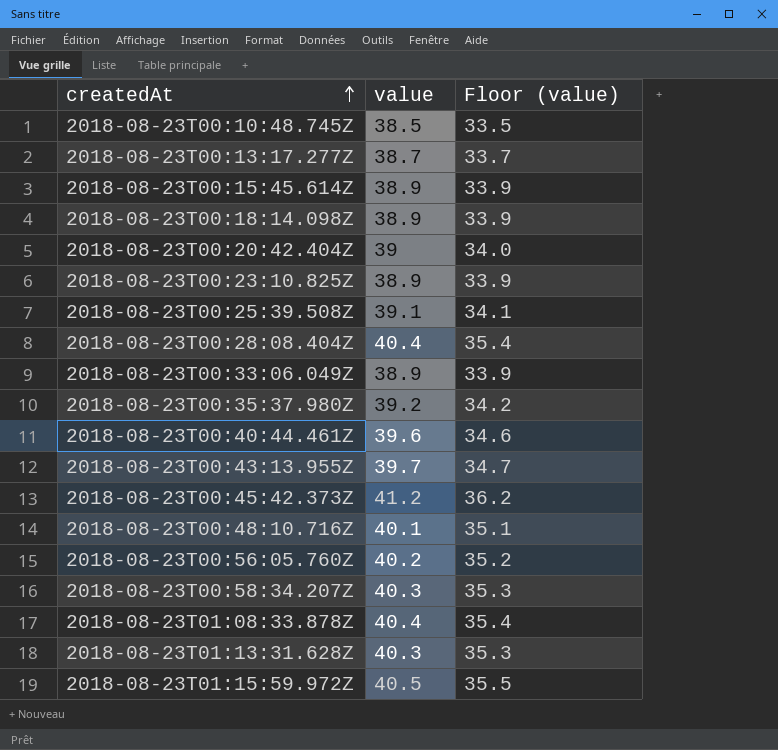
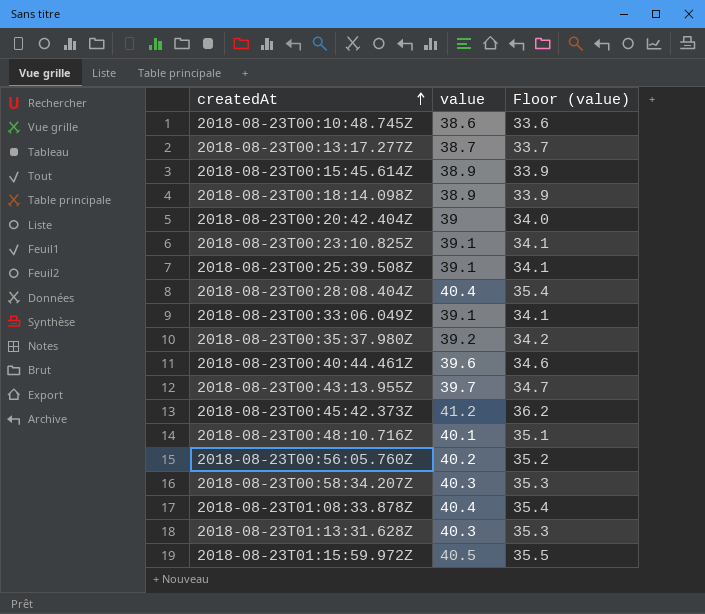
2018-08-23T00:10:48.745Z | value: 38.5 -> 38.6
2018-08-23T00:10:48.745Z | Floor (value): 33.5 -> 33.6
2018-08-23T00:23:10.825Z | value: 38.9 -> 39.1
2018-08-23T00:23:10.825Z | Floor (value): 33.9 -> 34.1
2018-08-23T00:33:06.049Z | value: 38.9 -> 39.1
2018-08-23T00:33:06.049Z | Floor (value): 33.9 -> 34.1

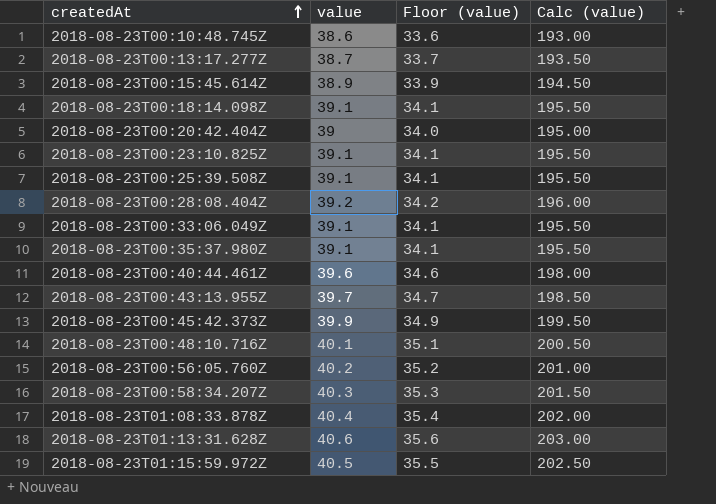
column Calc (value) | formula: none -> [value] * 5
2018-08-23T00:18:14.098Z | value: 38.9 -> 39.1
2018-08-23T00:18:14.098Z | Floor (value): 33.9 -> 34.1
2018-08-23T00:28:08.404Z | value: 40.4 -> 39.2
2018-08-23T00:28:08.404Z | Floor (value): 35.4 -> 34.2
2018-08-23T00:35:37.980Z | value: 39.2 -> 39.1
2018-08-23T00:35:37.980Z | Floor (value): 34.2 -> 34.1
2018-08-23T00:45:42.373Z | value: 41.2 -> 39.9
2018-08-23T00:45:42.373Z | Floor (value): 36.2 -> 34.9
2018-08-23T01:13:31.628Z | value: 40.3 -> 40.6
2018-08-23T01:13:31.628Z | Floor (value): 35.3 -> 35.6

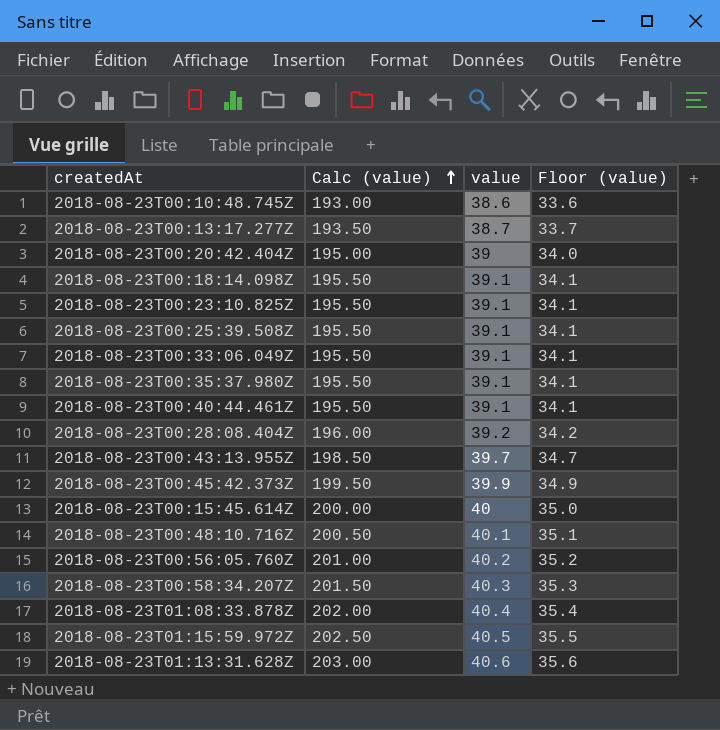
row order: createdAt ascending -> Calc (value) ascending
column Calc (value) | position: 4 -> 2
2018-08-23T00:40:44.461Z | Calc (value): 198.00 -> 195.50
2018-08-23T00:40:44.461Z | value: 39.6 -> 39.1
2018-08-23T00:40:44.461Z | Floor (value): 34.6 -> 34.1
2018-08-23T00:15:45.614Z | Calc (value): 194.50 -> 200.00
2018-08-23T00:15:45.614Z | value: 38.9 -> 40
2018-08-23T00:15:45.614Z | Floor (value): 33.9 -> 35.0

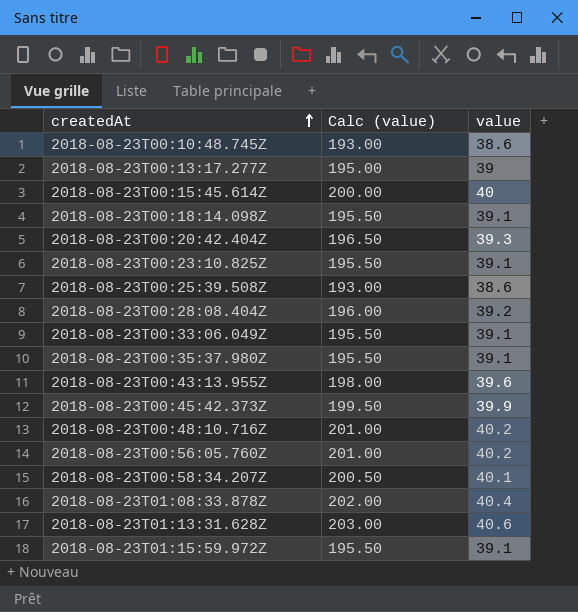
row order: Calc (value) ascending -> createdAt ascending
column Floor (value) | formula: [value] - 5 -> none
row 2018-08-23T00:40:44.461Z: 195.50 | 39.1 | 34.1 -> none
2018-08-23T00:13:17.277Z | Calc (value): 193.50 -> 195.00
2018-08-23T00:13:17.277Z | value: 38.7 -> 39
2018-08-23T00:20:42.404Z | Calc (value): 195.00 -> 196.50
2018-08-23T00:20:42.404Z | value: 39 -> 39.3
2018-08-23T00:25:39.508Z | Calc (value): 195.50 -> 193.00
2018-08-23T00:25:39.508Z | value: 39.1 -> 38.6
2018-08-23T00:43:13.955Z | Calc (value): 198.50 -> 198.00
2018-08-23T00:43:13.955Z | value: 39.7 -> 39.6
2018-08-23T00:48:10.716Z | Calc (value): 200.50 -> 201.00
2018-08-23T00:48:10.716Z | value: 40.1 -> 40.2
2018-08-23T00:58:34.207Z | Calc (value): 201.50 -> 200.50
2018-08-23T00:58:34.207Z | value: 40.3 -> 40.1
2018-08-23T01:15:59.972Z | Calc (value): 202.50 -> 195.50
2018-08-23T01:15:59.972Z | value: 40.5 -> 39.1

